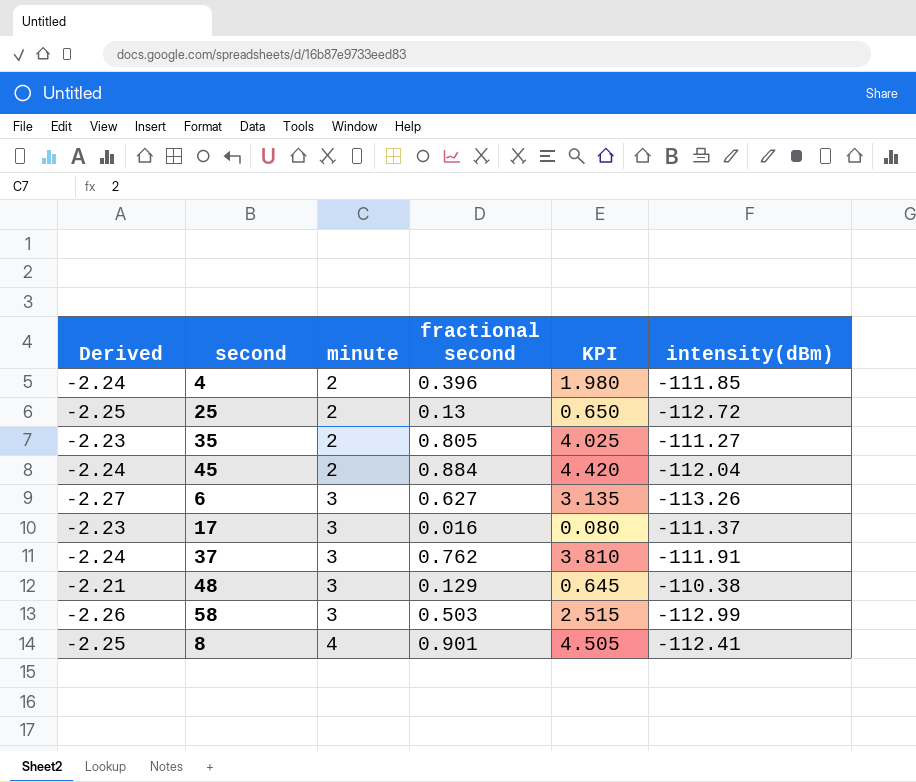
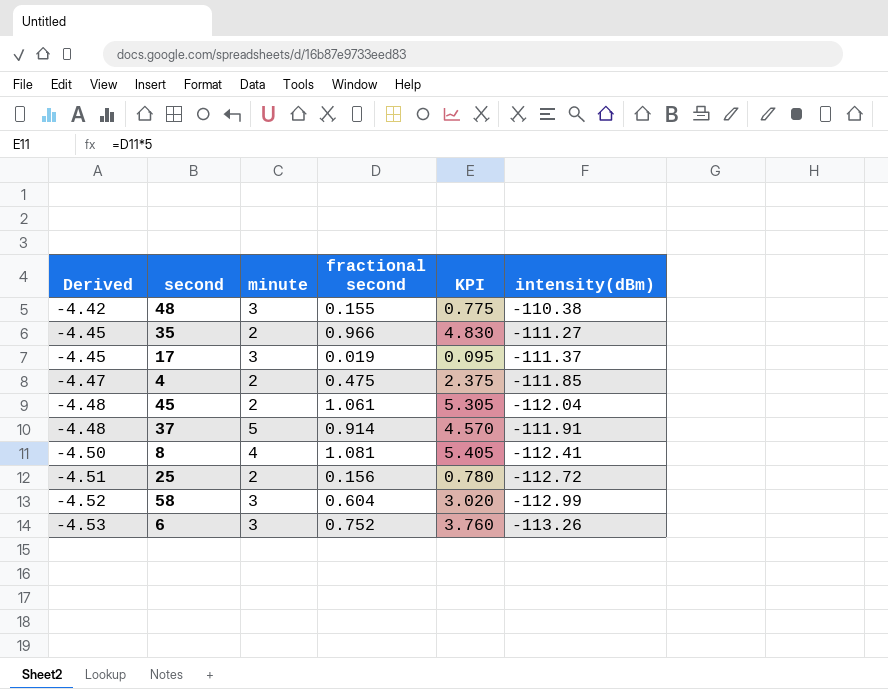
row order: minute ascending -> Derived descending
column Derived | formula: [intensity(dBm)] * 0.02 -> [intensity(dBm)] * 0.04
48 | fractional second: 0.129 -> 0.155
48 | KPI: 0.645 -> 0.775
35 | fractional second: 0.805 -> 0.966
35 | KPI: 4.025 -> 4.830
17 | fractional second: 0.016 -> 0.019
17 | KPI: 0.080 -> 0.095
4 | fractional second: 0.396 -> 0.475
4 | KPI: 1.980 -> 2.375
45 | fractional second: 0.884 -> 1.061
45 | KPI: 4.420 -> 5.305
37 | minute: 3 -> 5
37 | fractional second: 0.762 -> 0.914
37 | KPI: 3.810 -> 4.570
8 | fractional second: 0.901 -> 1.081
8 | KPI: 4.505 -> 5.405
25 | fractional second: 0.13 -> 0.156
25 | KPI: 0.650 -> 0.780
58 | fractional second: 0.503 -> 0.604
58 | KPI: 2.515 -> 3.020
6 | fractional second: 0.627 -> 0.752
6 | KPI: 3.135 -> 3.760

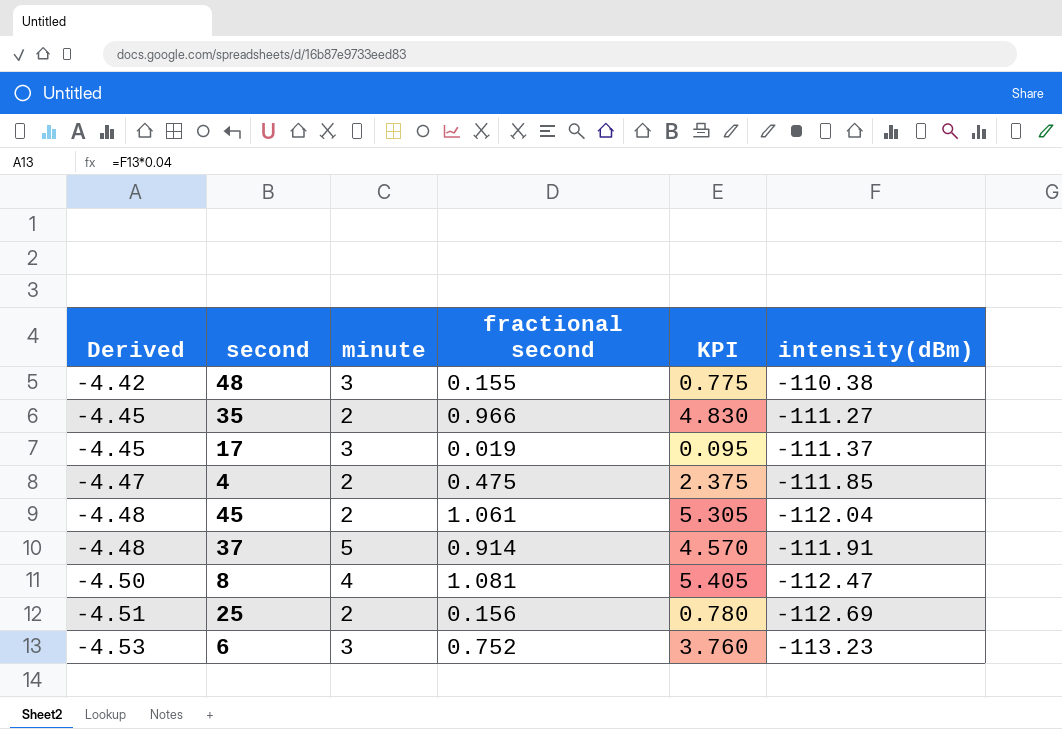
row 58: -4.52 | 3 | 0.604 | 3.020 | -112.99 -> none
8 | intensity(dBm): -112.41 -> -112.47
25 | intensity(dBm): -112.72 -> -112.69
6 | intensity(dBm): -113.26 -> -113.23

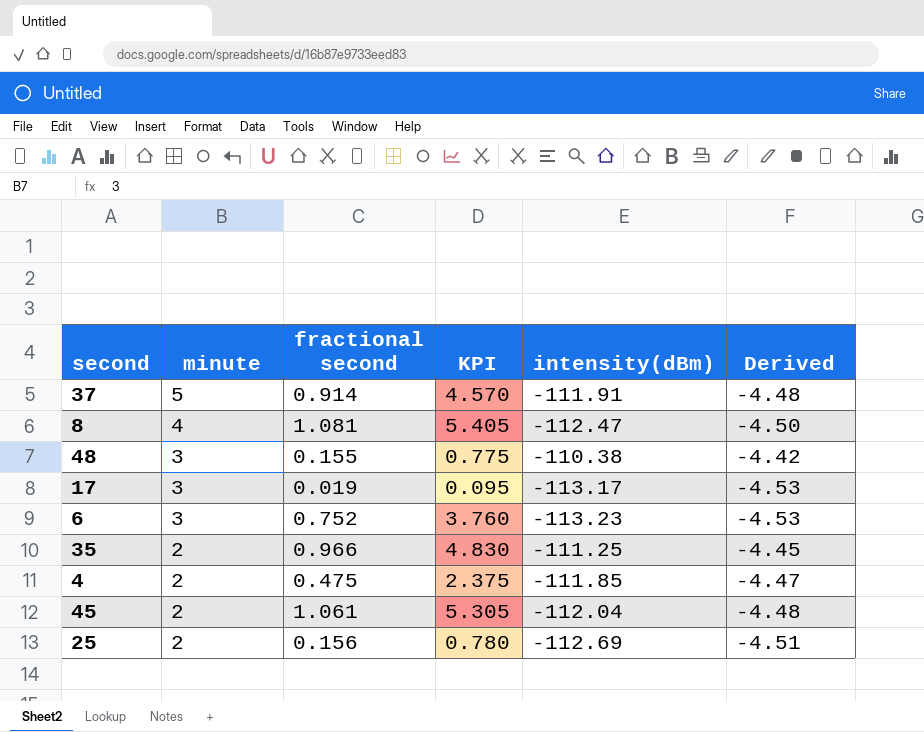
row order: Derived descending -> minute descending
column Derived | position: 1 -> 6
17 | intensity(dBm): -111.37 -> -113.17
17 | Derived: -4.45 -> -4.53
35 | intensity(dBm): -111.27 -> -111.25

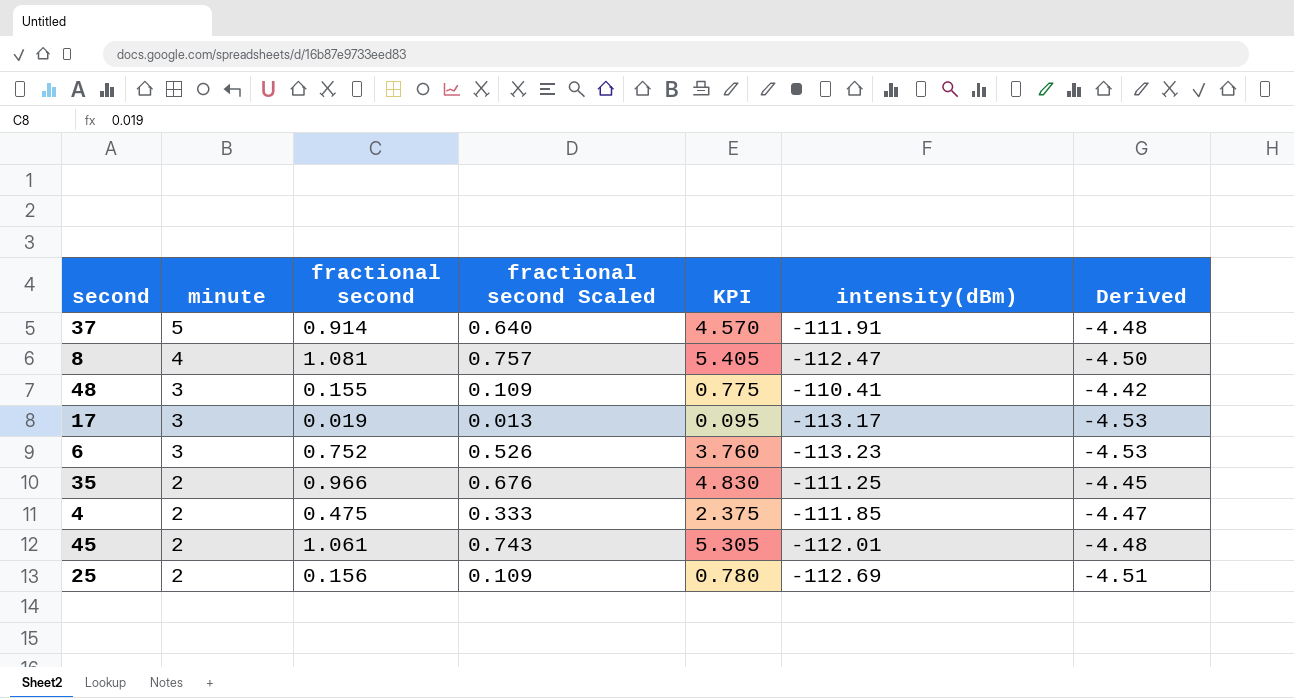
column fractional second Scaled | formula: none -> [fractional second] * 0.7
48 | intensity(dBm): -110.38 -> -110.41
45 | intensity(dBm): -112.04 -> -112.01

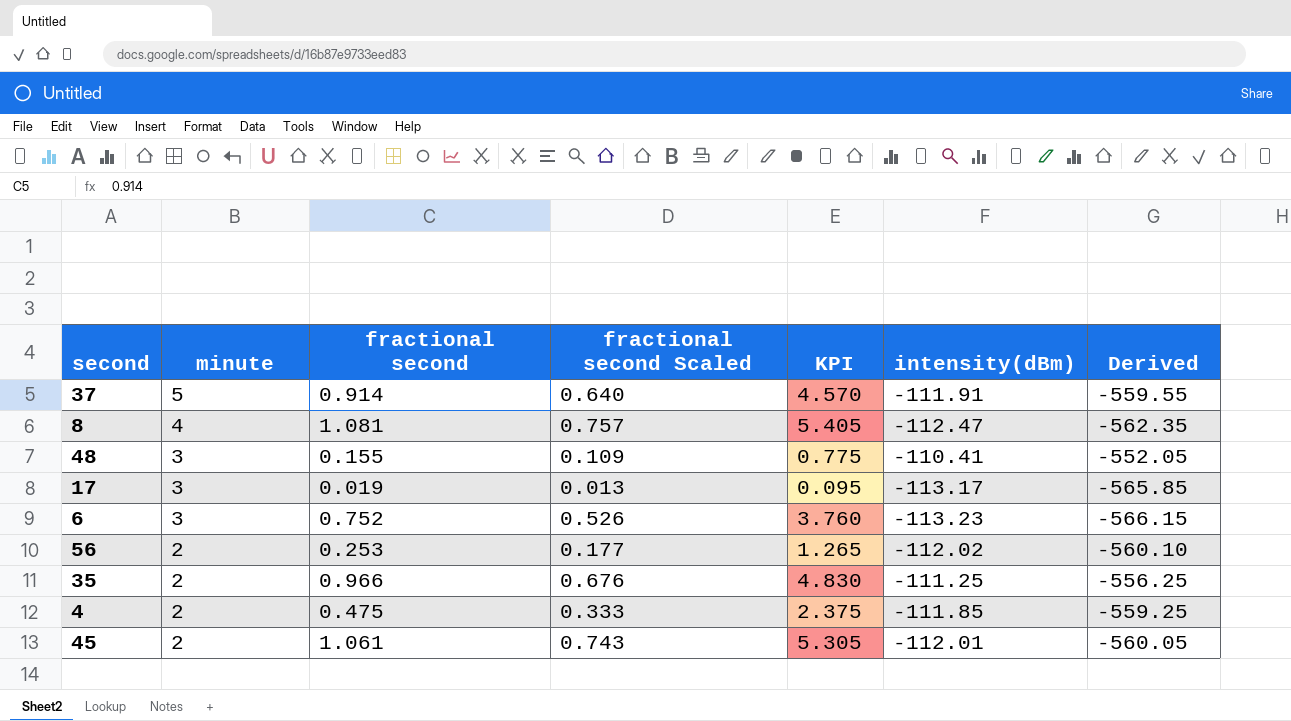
column Derived | formula: [intensity(dBm)] * 0.04 -> [intensity(dBm)] * 5
row 25: 2 | 0.156 | 0.109 | 0.780 | -112.69 | -4.51 -> none
row 56: none -> 2 | 0.253 | 0.177 | 1.265 | -112.02 | -560.10

